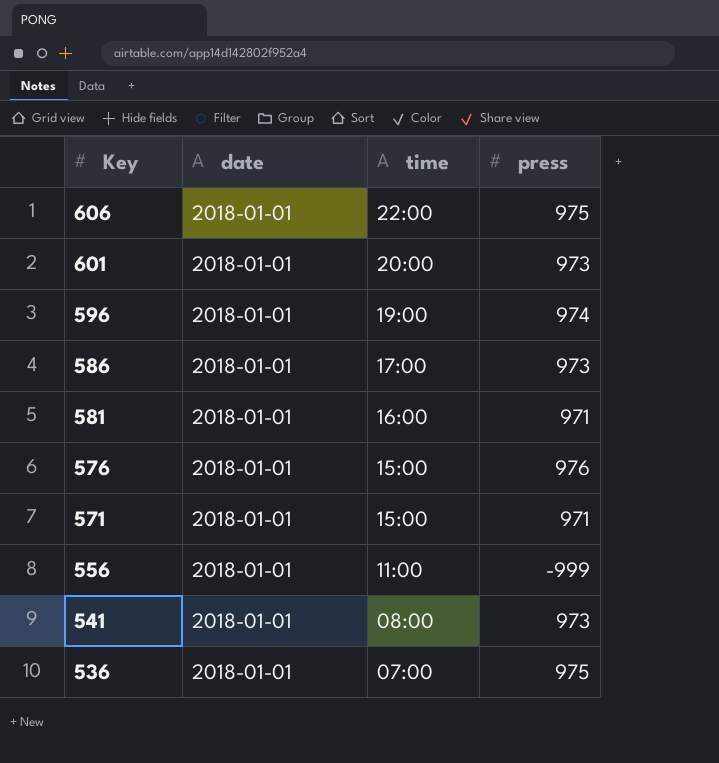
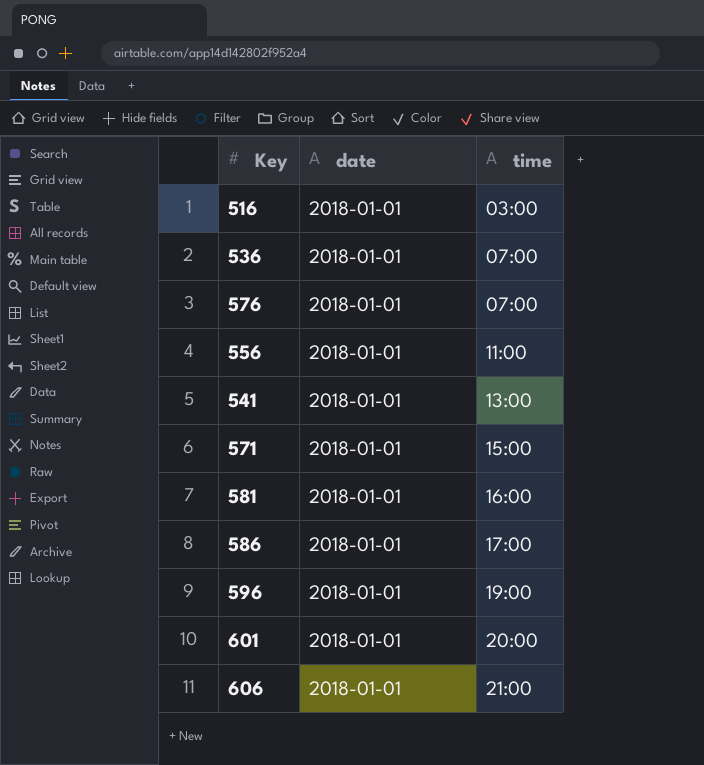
row order: Key descending -> time ascending
column press | position: 4 -> none
row 516: none -> 2018-01-01 | 03:00
576 | time: 15:00 -> 07:00
541 | time: 08:00 -> 13:00
606 | time: 22:00 -> 21:00

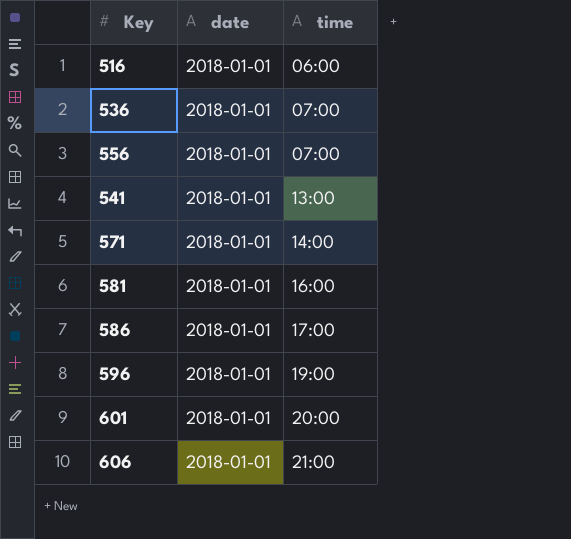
row 576: 2018-01-01 | 07:00 -> none
516 | time: 03:00 -> 06:00
556 | time: 11:00 -> 07:00
571 | time: 15:00 -> 14:00

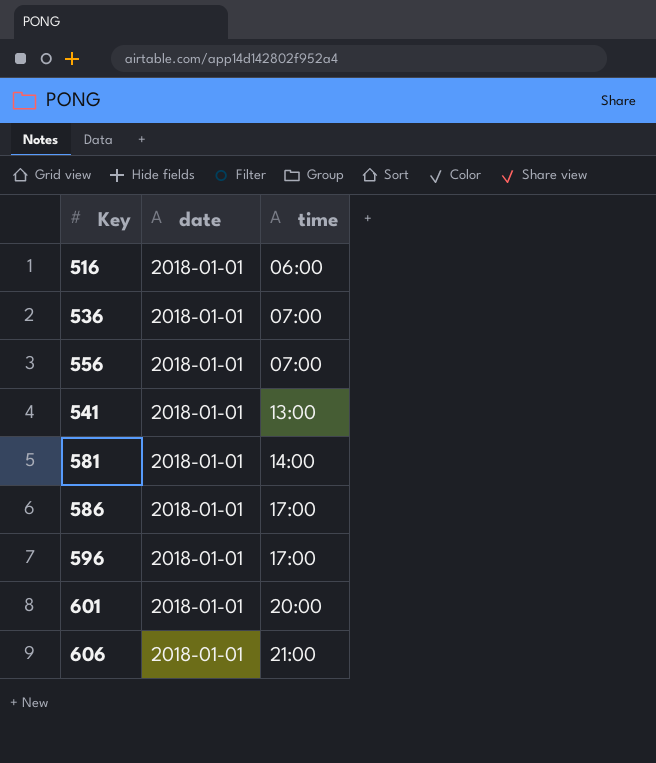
row 571: 2018-01-01 | 14:00 -> none
581 | time: 16:00 -> 14:00
596 | time: 19:00 -> 17:00

